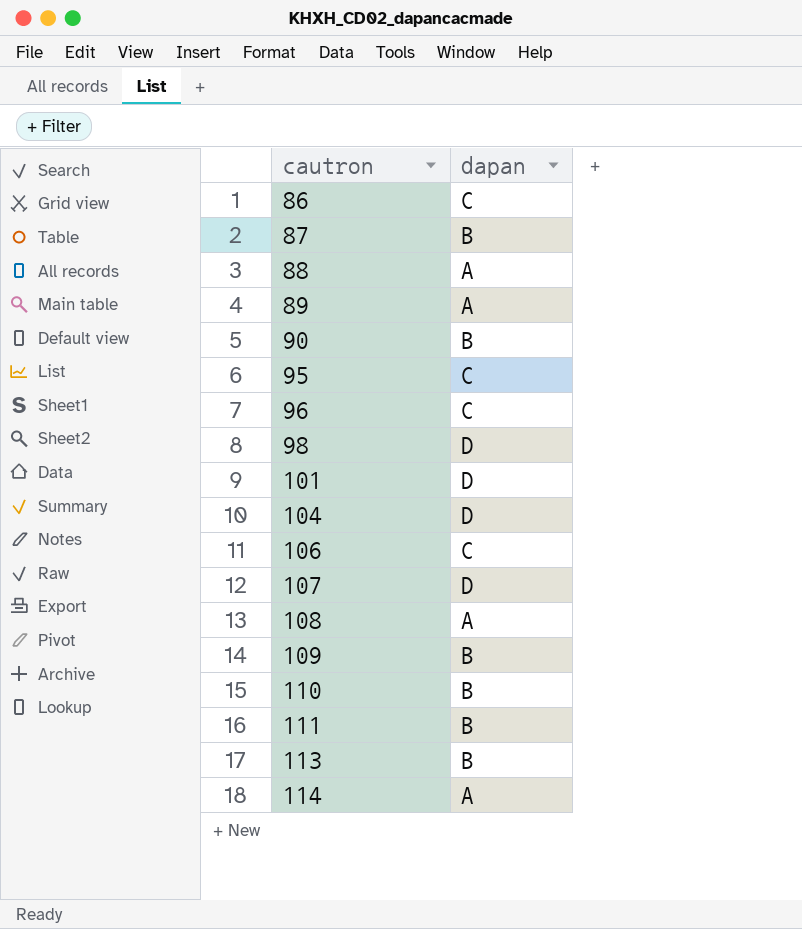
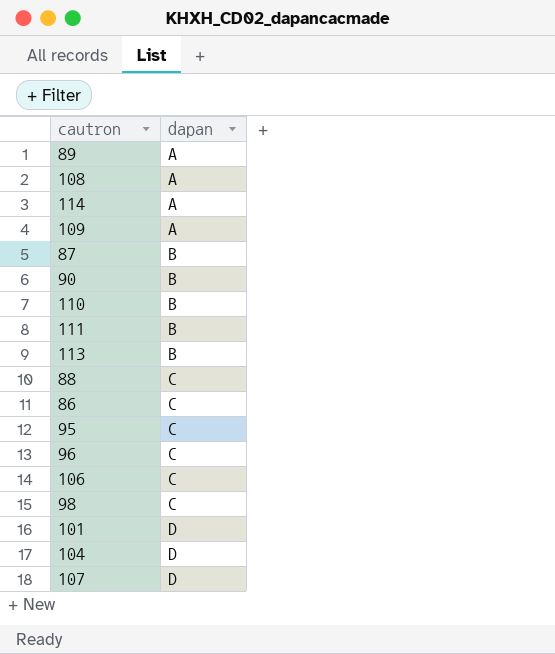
row order: cautron ascending -> dapan ascending
109 | dapan: B -> A
88 | dapan: A -> C
98 | dapan: D -> C

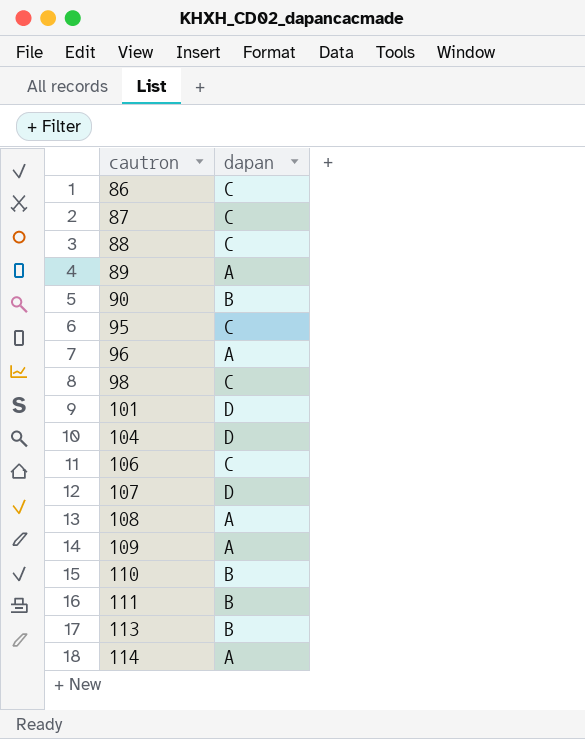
row order: dapan ascending -> cautron ascending
87 | dapan: B -> C
96 | dapan: C -> A

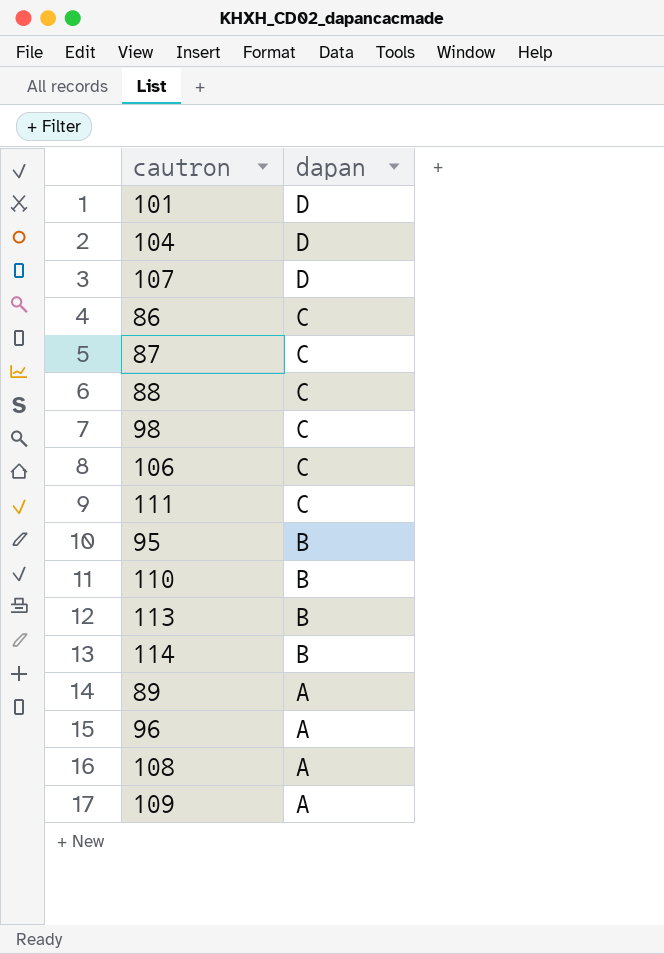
row order: cautron ascending -> dapan descending
row 90: B -> none
111 | dapan: B -> C
95 | dapan: C -> B
114 | dapan: A -> B

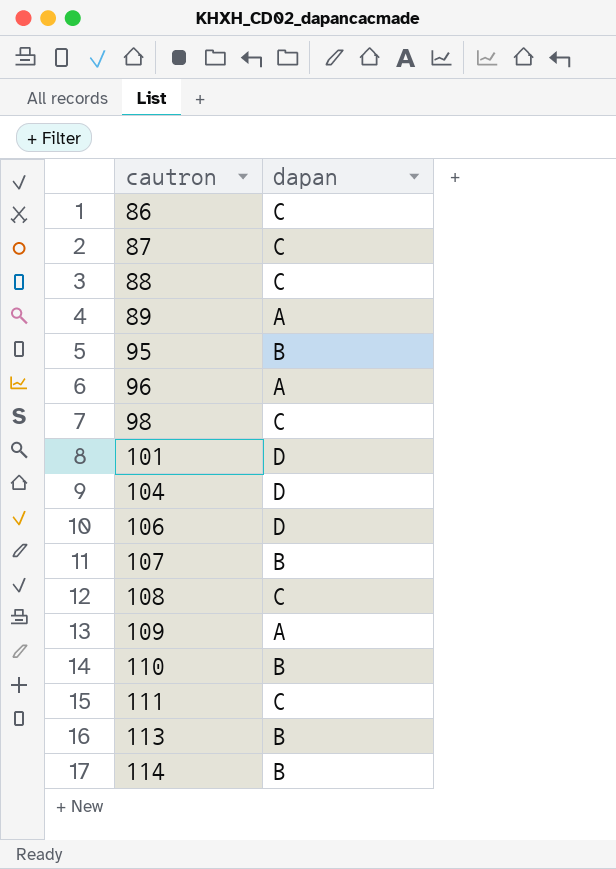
row order: dapan descending -> cautron ascending
106 | dapan: C -> D
107 | dapan: D -> B
108 | dapan: A -> C

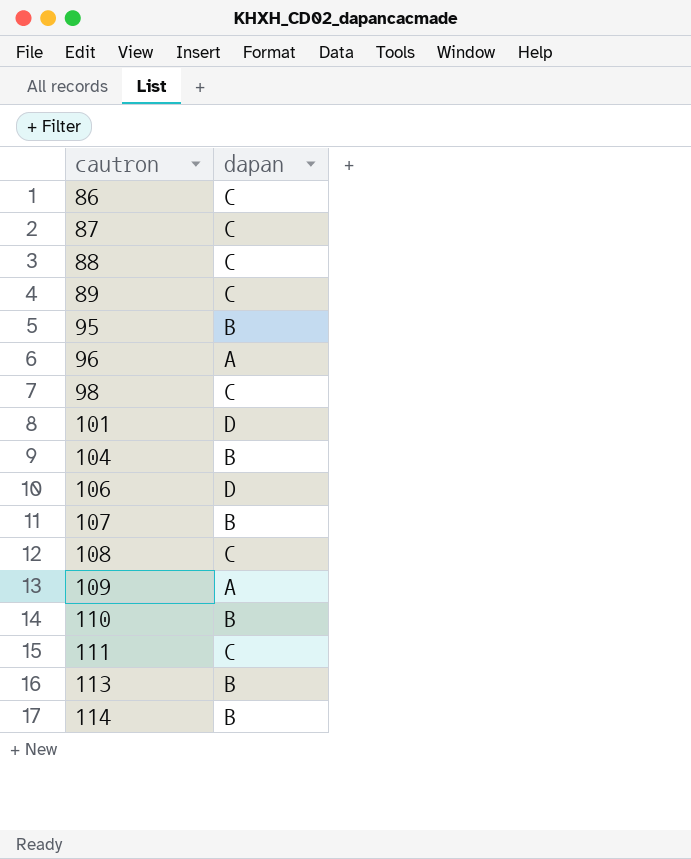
89 | dapan: A -> C
104 | dapan: D -> B

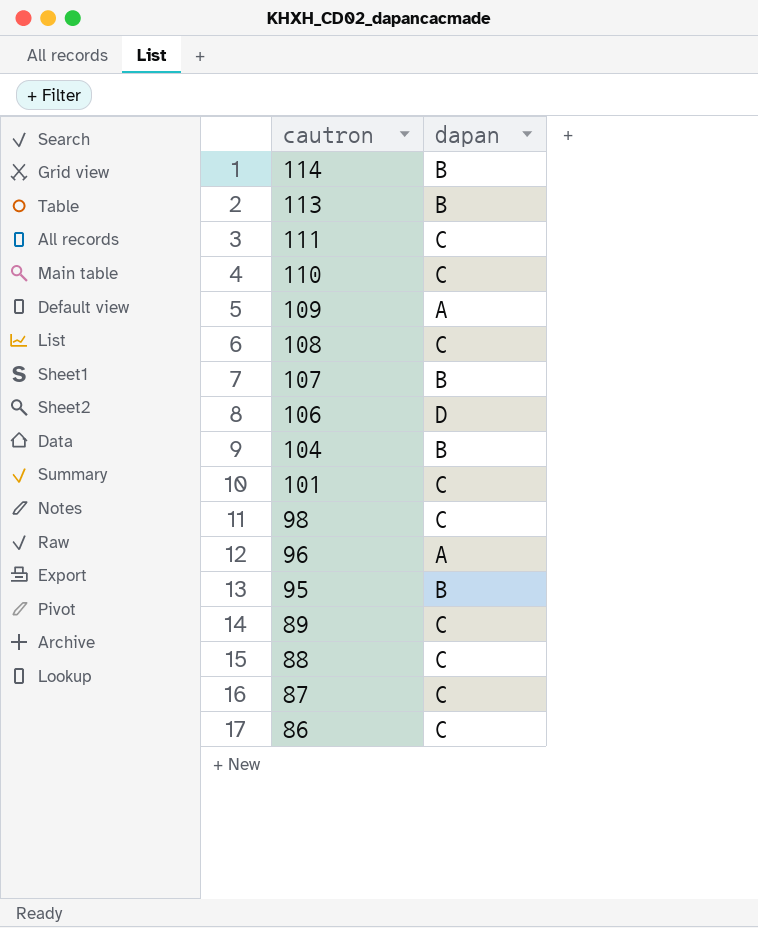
row order: cautron ascending -> cautron descending
110 | dapan: B -> C
101 | dapan: D -> C

